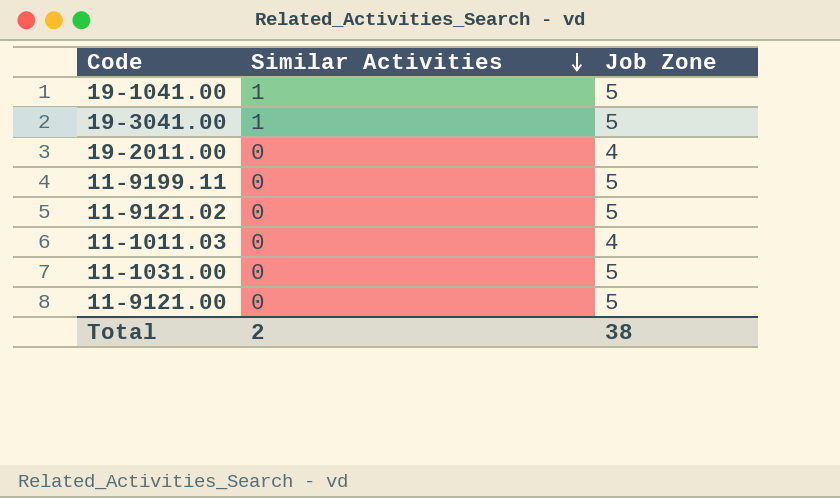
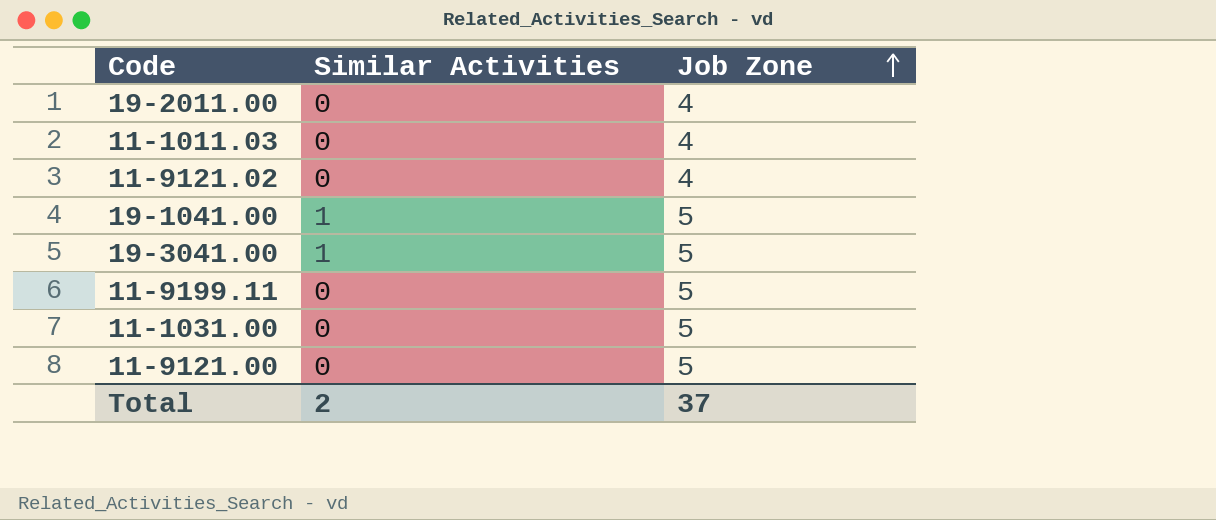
row order: Similar Activities descending -> Job Zone ascending
11-9121.02 | Job Zone: 5 -> 4
Total | Job Zone: 38 -> 37

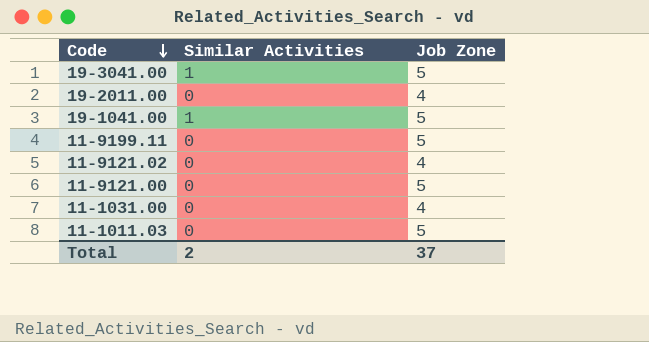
row order: Job Zone ascending -> Code descending
11-1031.00 | Job Zone: 5 -> 4
11-1011.03 | Job Zone: 4 -> 5

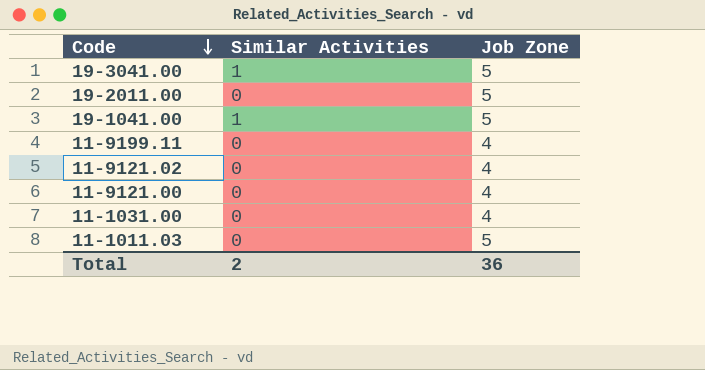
19-2011.00 | Job Zone: 4 -> 5
11-9199.11 | Job Zone: 5 -> 4
11-9121.00 | Job Zone: 5 -> 4
Total | Job Zone: 37 -> 36

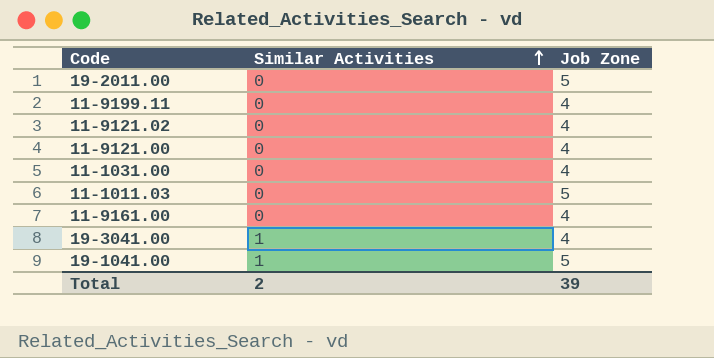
row order: Code descending -> Similar Activities ascending
row 11-9161.00: none -> 0 | 4
19-3041.00 | Job Zone: 5 -> 4
Total | Job Zone: 36 -> 39

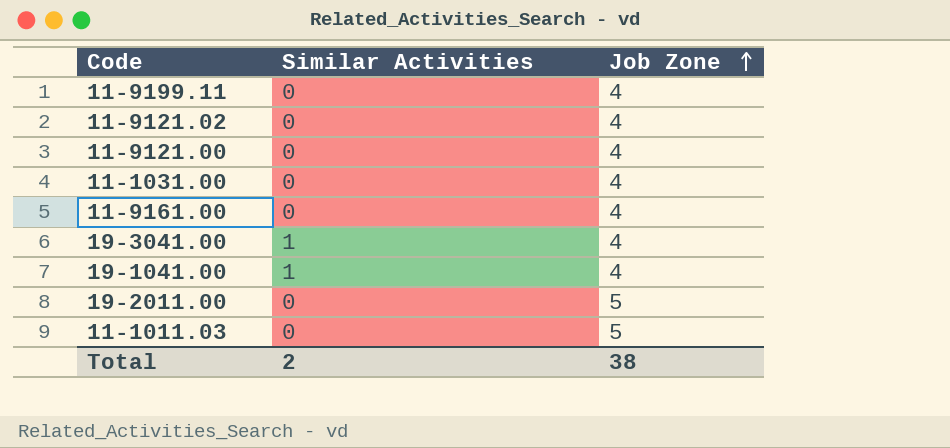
row order: Similar Activities ascending -> Job Zone ascending
19-1041.00 | Job Zone: 5 -> 4
Total | Job Zone: 39 -> 38

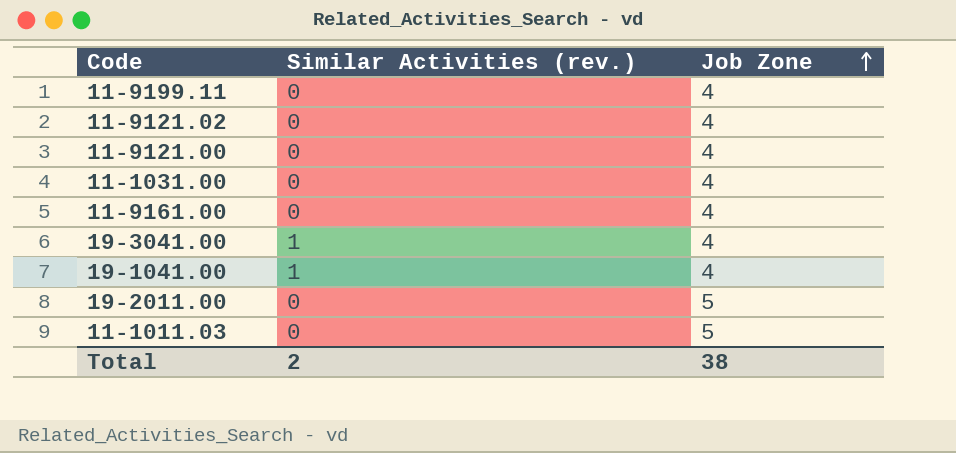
column name: Similar Activities -> Similar Activities (rev.)

